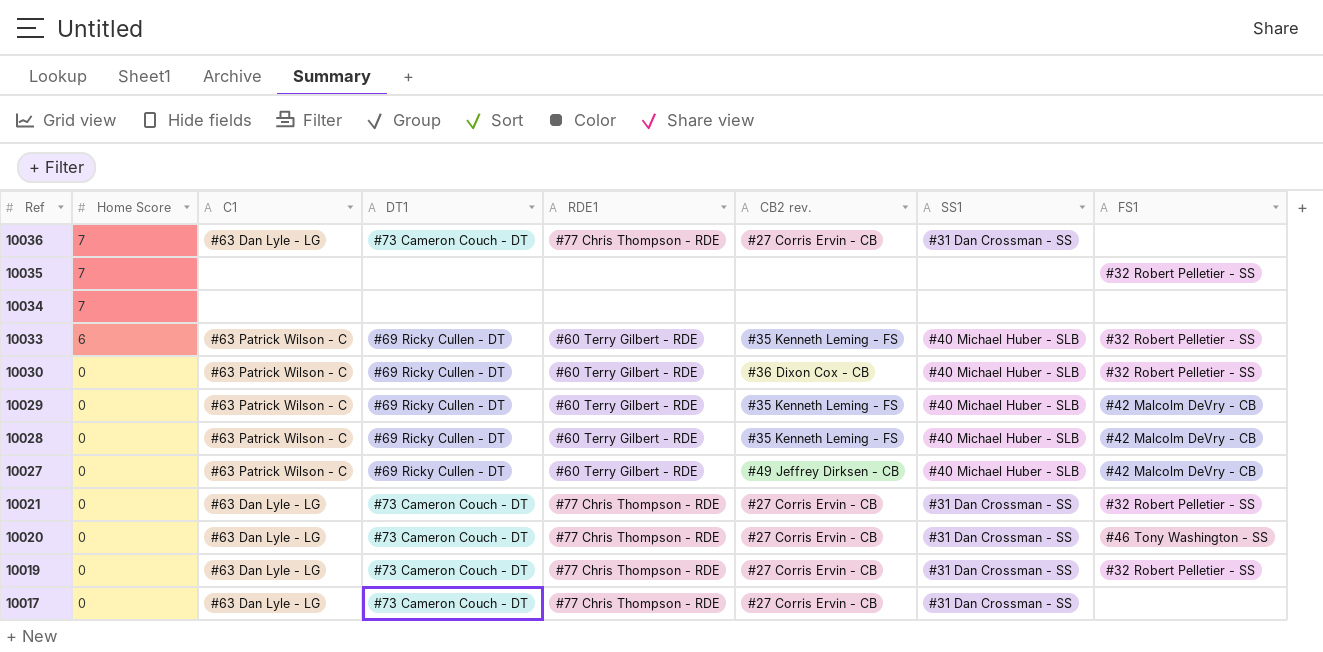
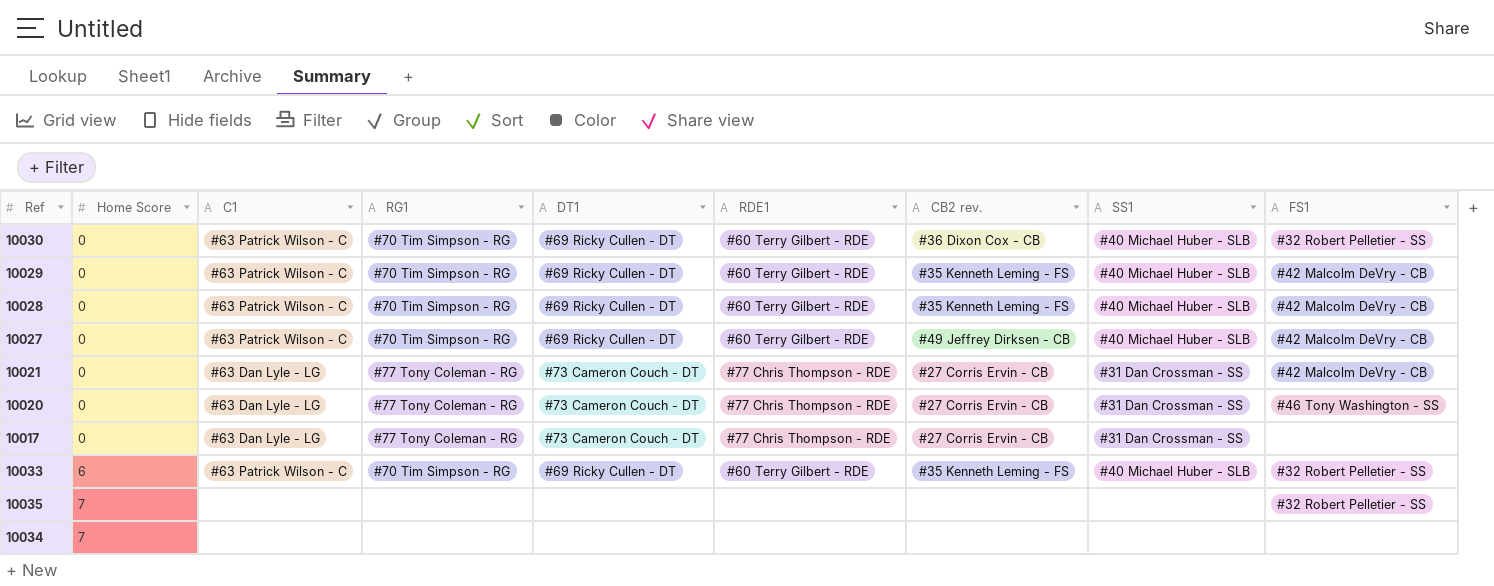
row order: Ref descending -> Home Score ascending
column RG1 | position: none -> 4
row 10036: 7 | #63 Dan Lyle - LG | #73 Cameron Couch - DT | #77 Chris Thompson - RDE | #27 Corris Ervin - CB | #31 Dan Crossman - SS | none -> none
row 10019: 0 | #63 Dan Lyle - LG | #73 Cameron Couch - DT | #77 Chris Thompson - RDE | #27 Corris Ervin - CB | #31 Dan Crossman - SS | #32 Robert Pelletier - SS -> none
10021 | FS1: #32 Robert Pelletier - SS -> #42 Malcolm DeVry - CB

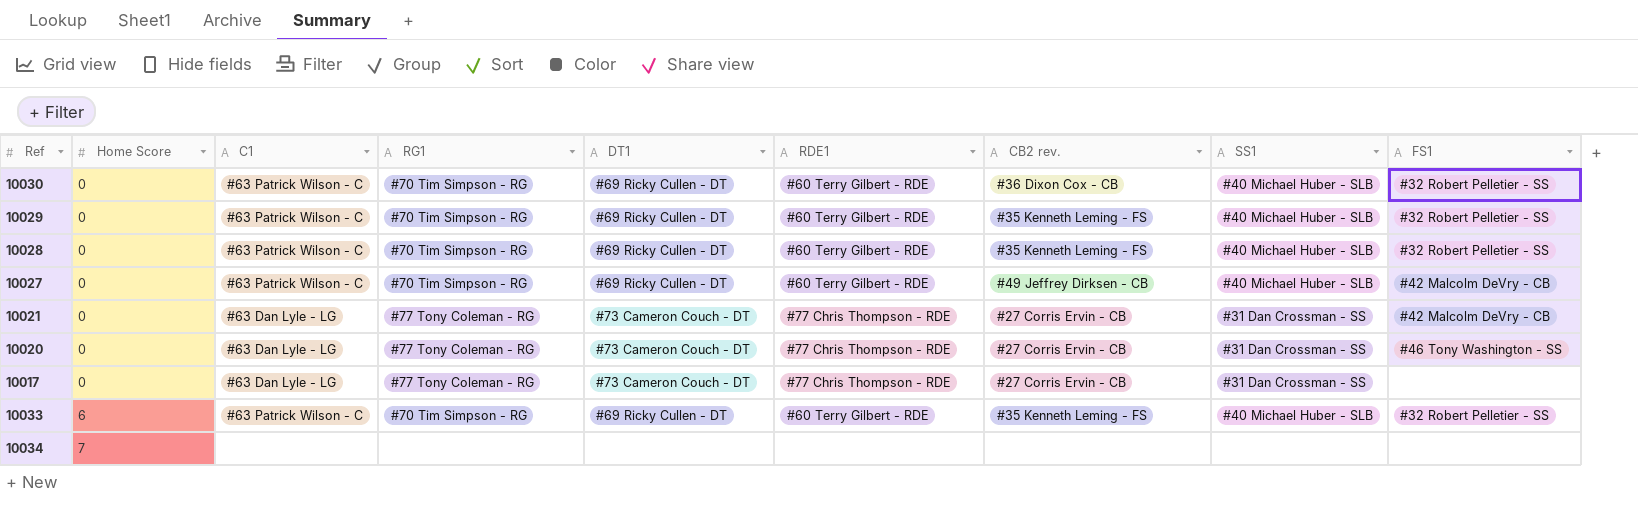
row 10035: 7 | none | none | none | none | none | none | #32 Robert Pelletier - SS -> none
10029 | FS1: #42 Malcolm DeVry - CB -> #32 Robert Pelletier - SS
10028 | FS1: #42 Malcolm DeVry - CB -> #32 Robert Pelletier - SS

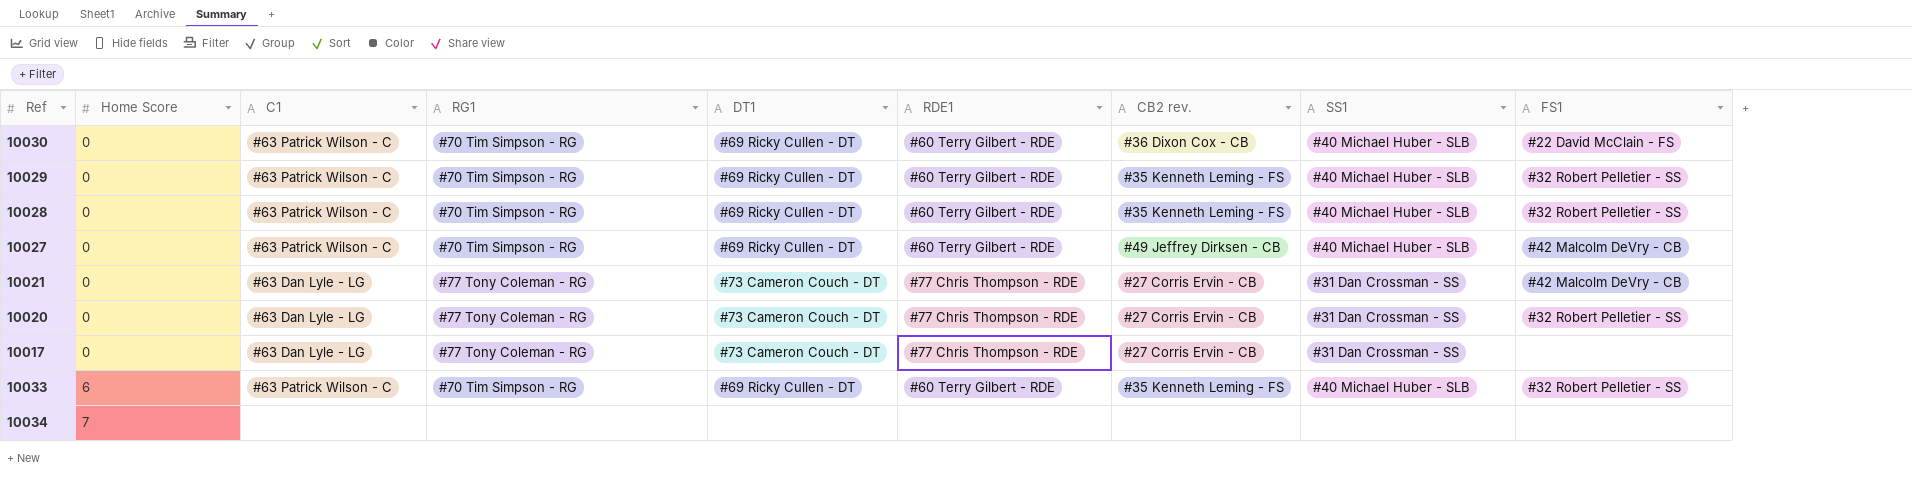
10030 | FS1: #32 Robert Pelletier - SS -> #22 David McClain - FS
10020 | FS1: #46 Tony Washington - SS -> #32 Robert Pelletier - SS

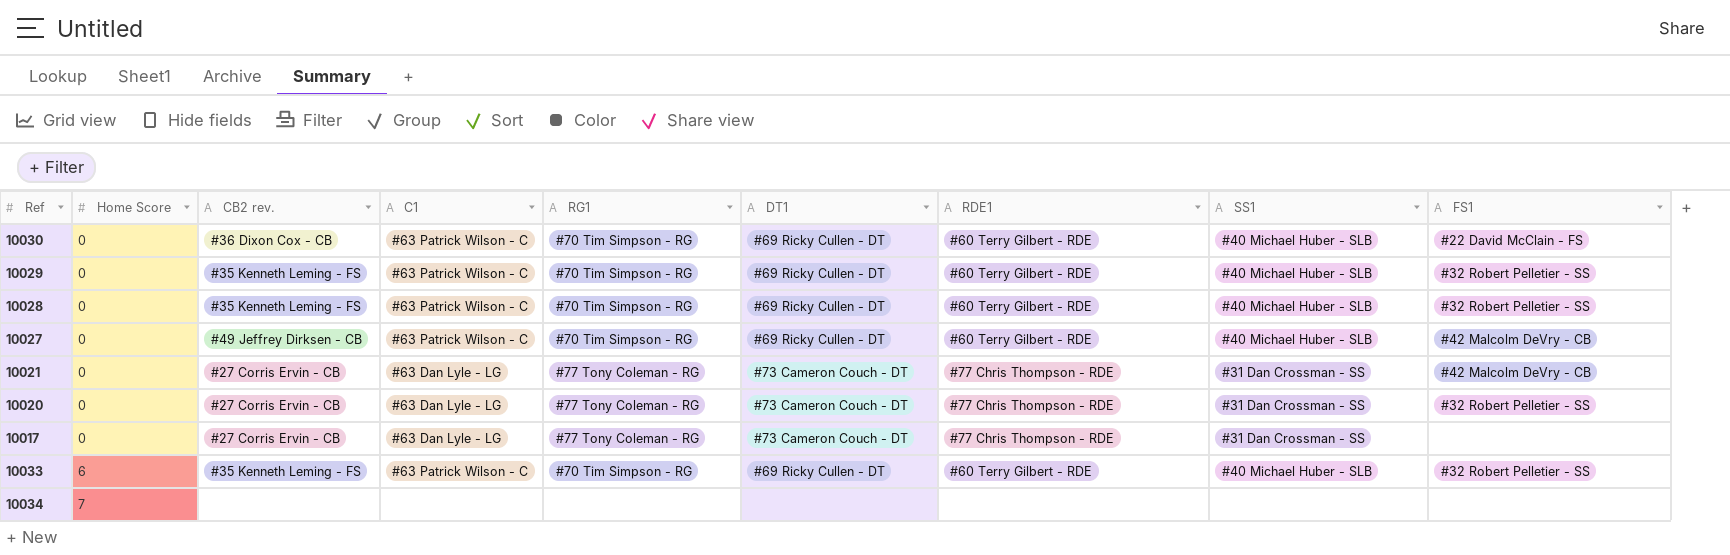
column CB2 rev. | position: 7 -> 3

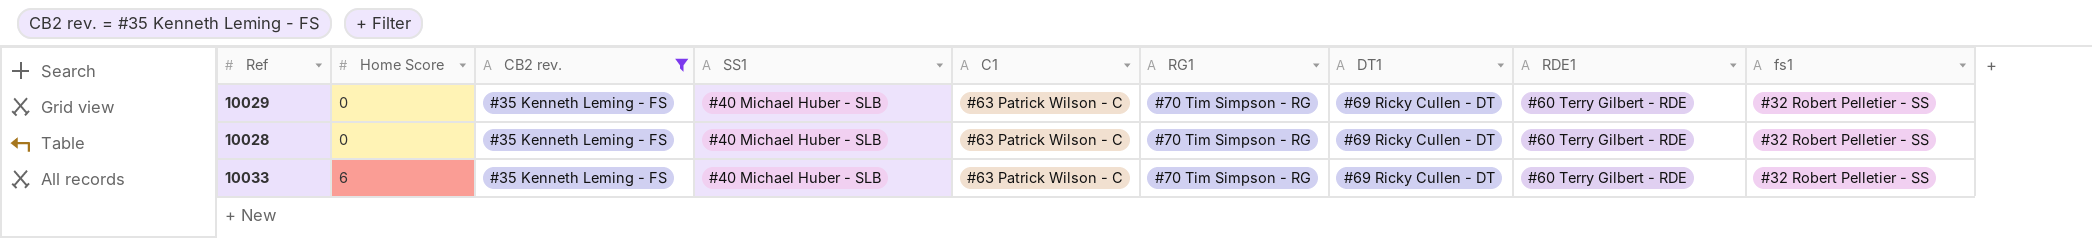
filter: none -> CB2 rev. = #35 Kenneth Leming - FS
column SS1 | position: 8 -> 4
column name: FS1 -> fs1

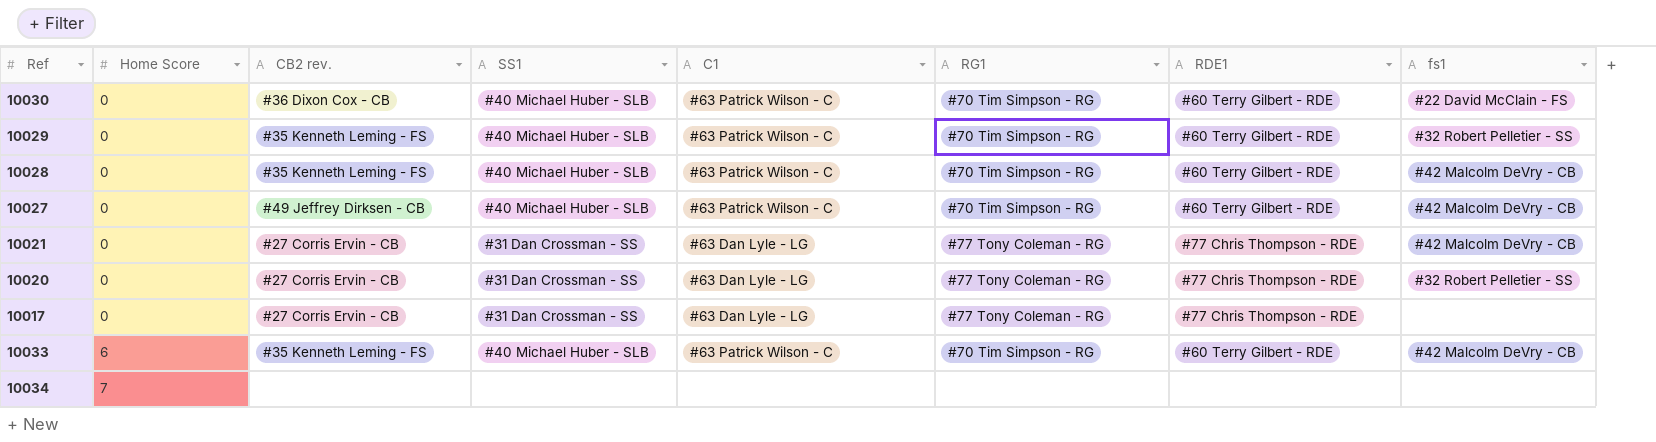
filter: CB2 rev. = #35 Kenneth Leming - FS -> none
column DT1 | position: 7 -> none
10028 | fs1: #32 Robert Pelletier - SS -> #42 Malcolm DeVry - CB
10033 | fs1: #32 Robert Pelletier - SS -> #42 Malcolm DeVry - CB

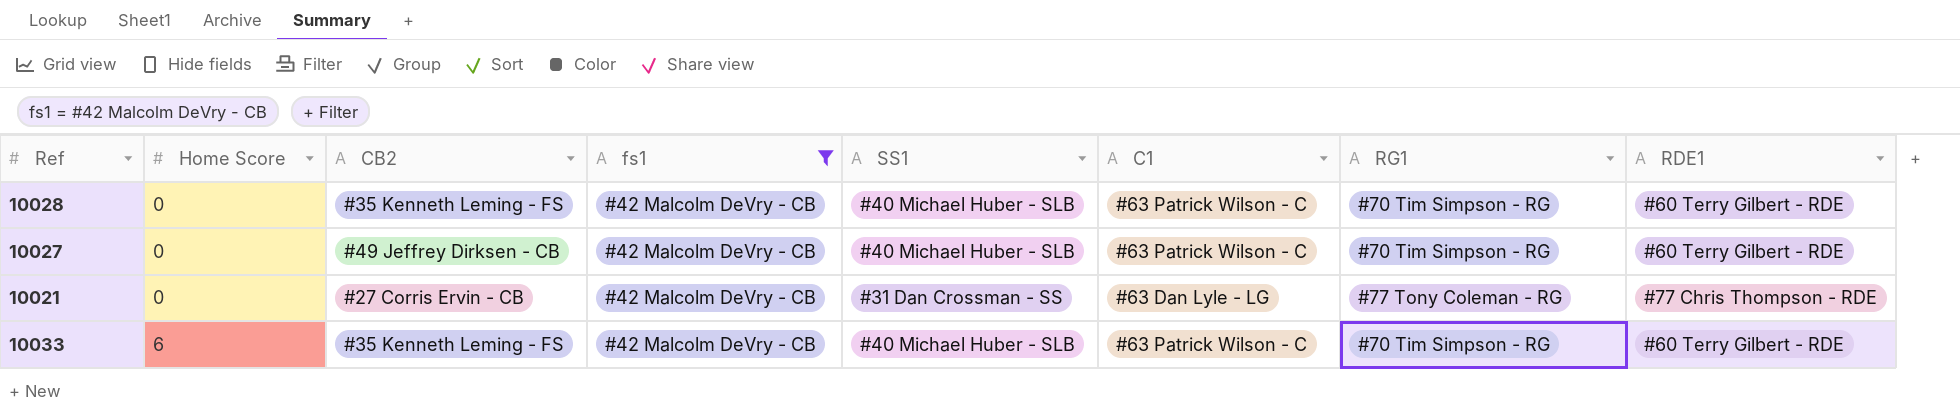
filter: none -> fs1 = #42 Malcolm DeVry - CB
column name: CB2 rev. -> CB2
column fs1 | position: 8 -> 4

